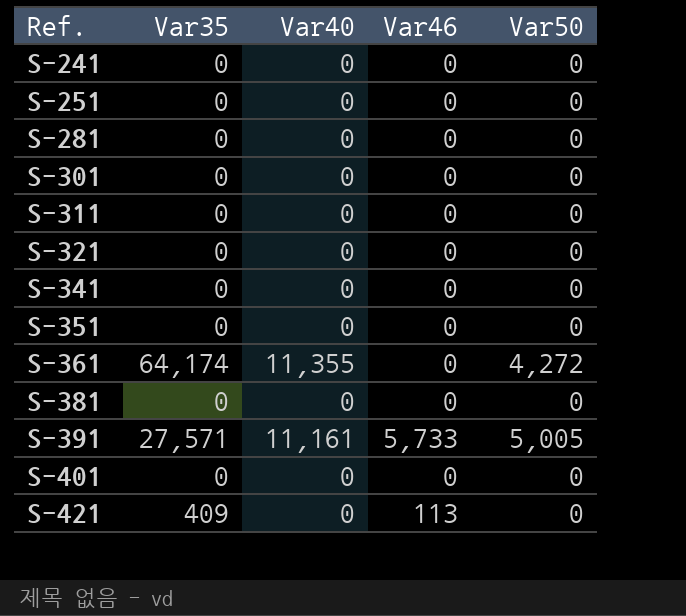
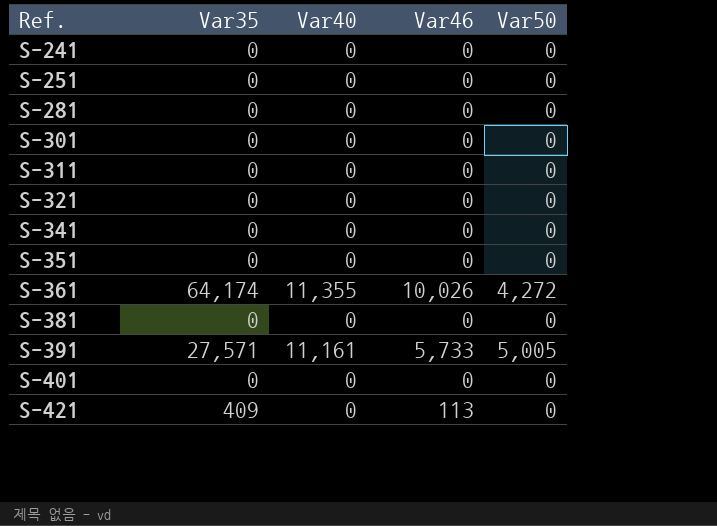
S-361 | Var46: 0 -> 10,026

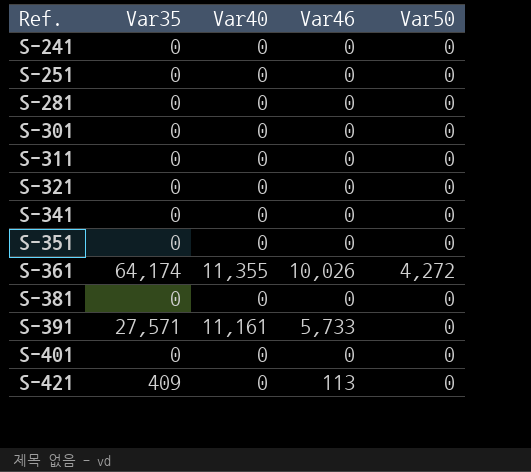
S-391 | Var50: 5,005 -> 0

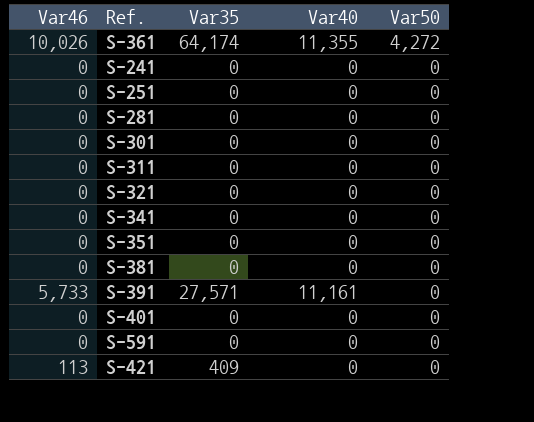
row order: Ref. ascending -> Var50 descending
column Var46 | position: 4 -> 1
row S-591: none -> 0 | 0 | 0 | 0

